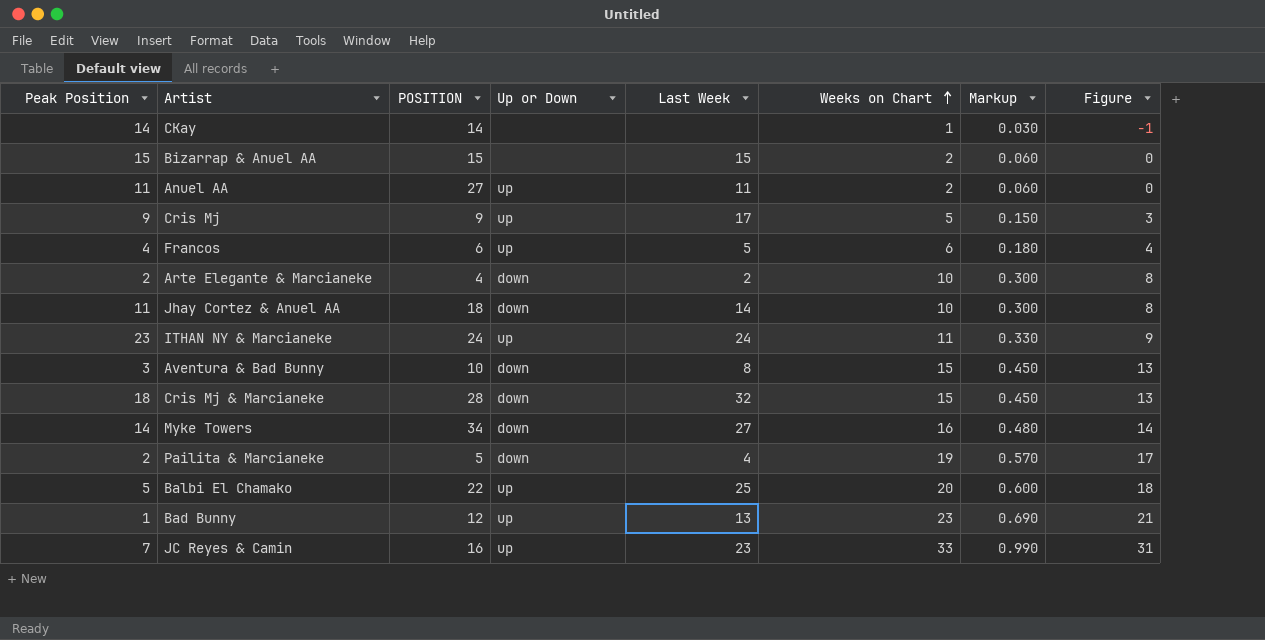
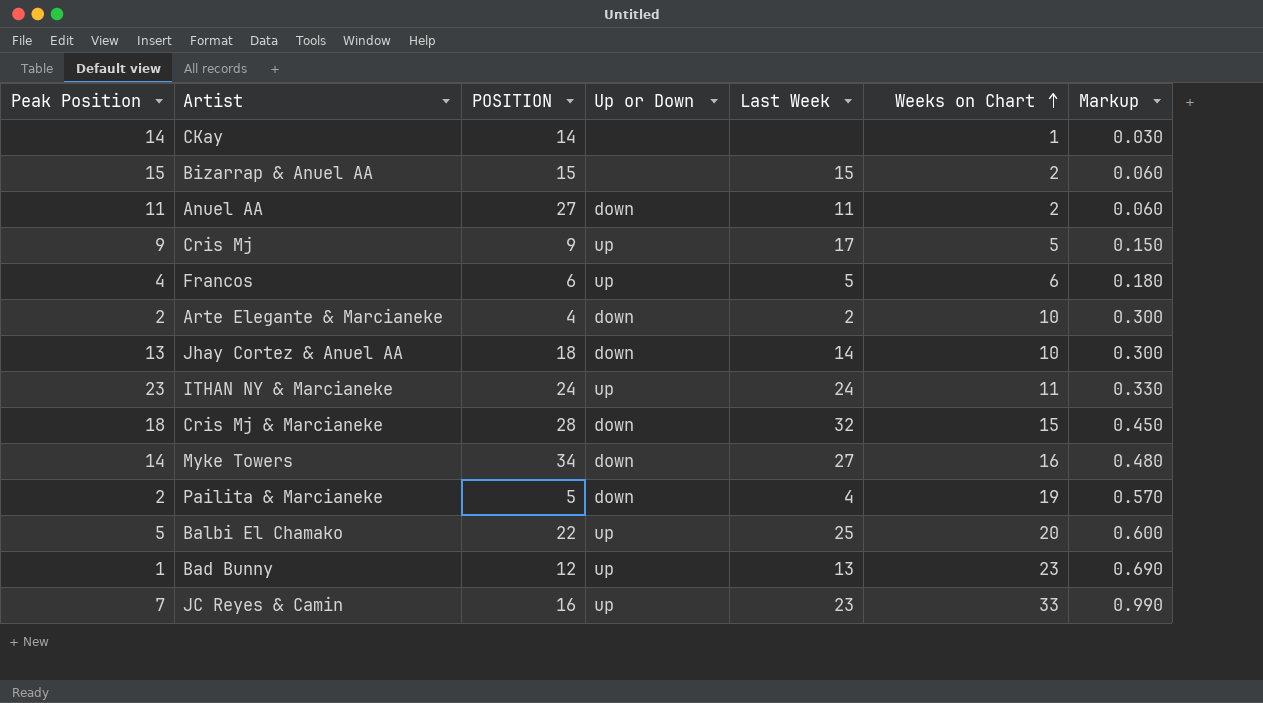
column Figure | formula: [Weeks on Chart] - 2 -> none
row Aventura & Bad Bunny: 3 | 10 | down | 8 | 15 | 0.450 | 13 -> none
Anuel AA | Up or Down: up -> down
Jhay Cortez & Anuel AA | Peak Position: 11 -> 13

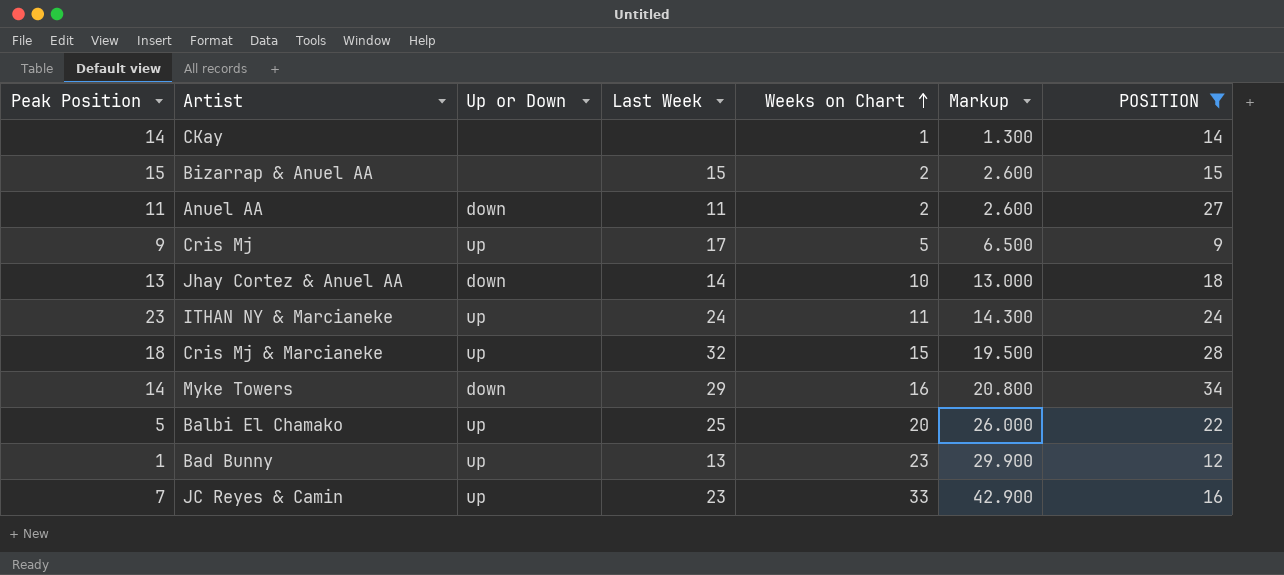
filter: none -> POSITION >= 9
column Markup | formula: [Weeks on Chart] * 0.03 -> [Weeks on Chart] * 1.3
column POSITION | position: 3 -> 7
Cris Mj & Marcianeke | Up or Down: down -> up
Myke Towers | Last Week: 27 -> 29

